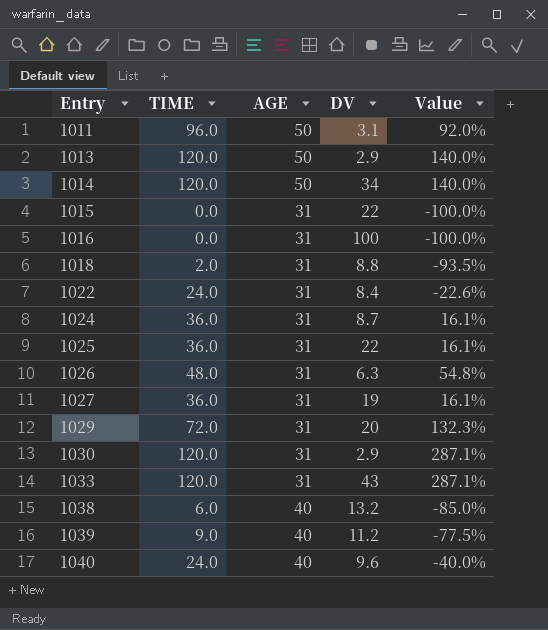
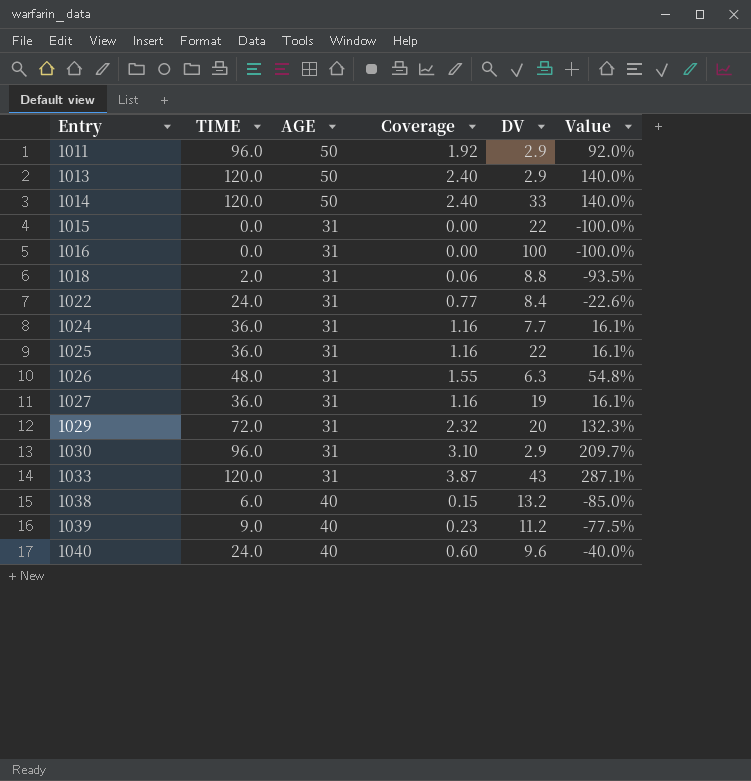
column Coverage | formula: none -> [TIME] / [AGE]
1011 | DV: 3.1 -> 2.9
1014 | DV: 34 -> 33
1024 | DV: 8.7 -> 7.7
1030 | TIME: 120.0 -> 96.0
1030 | Value: 287.1% -> 209.7%

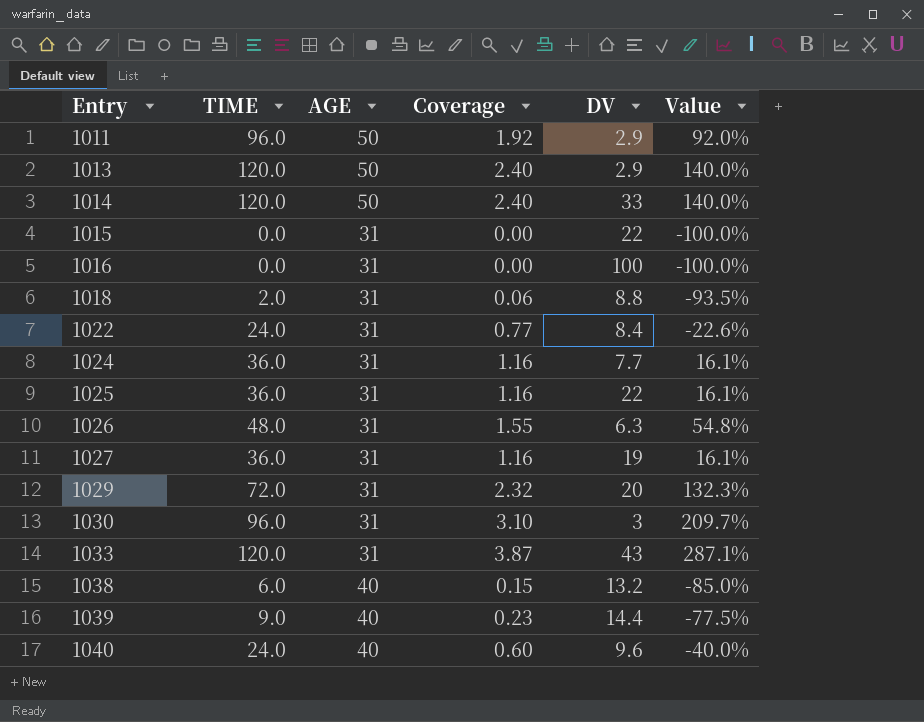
1030 | DV: 2.9 -> 3
1039 | DV: 11.2 -> 14.4

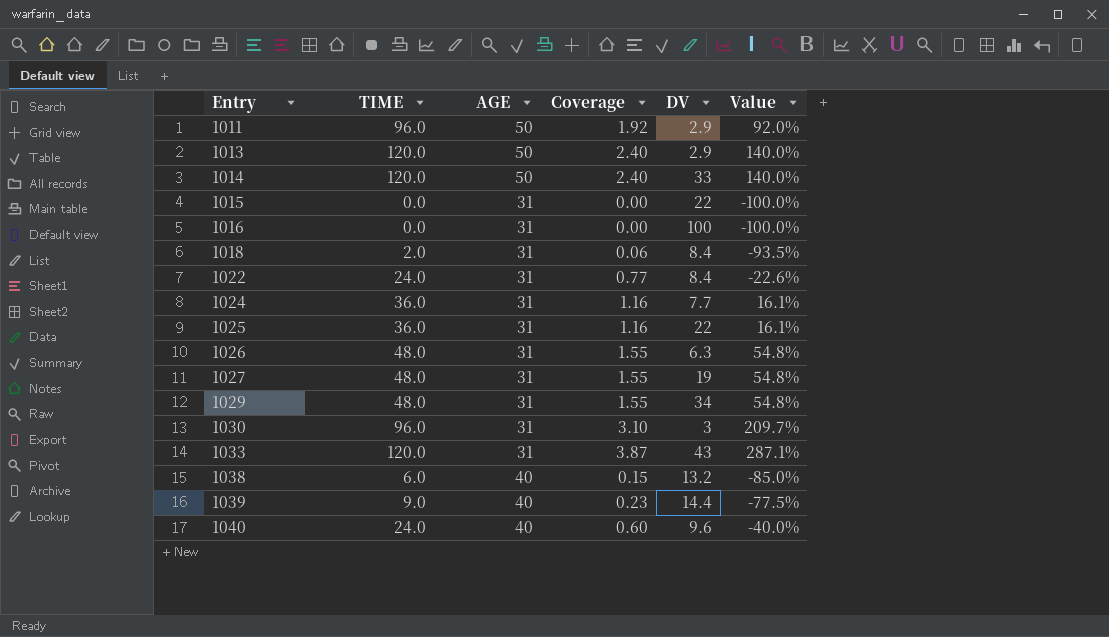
1018 | DV: 8.8 -> 8.4
1027 | TIME: 36.0 -> 48.0
1027 | Coverage: 1.16 -> 1.55
1027 | Value: 16.1% -> 54.8%
1029 | TIME: 72.0 -> 48.0
1029 | Coverage: 2.32 -> 1.55
1029 | DV: 20 -> 34
1029 | Value: 132.3% -> 54.8%

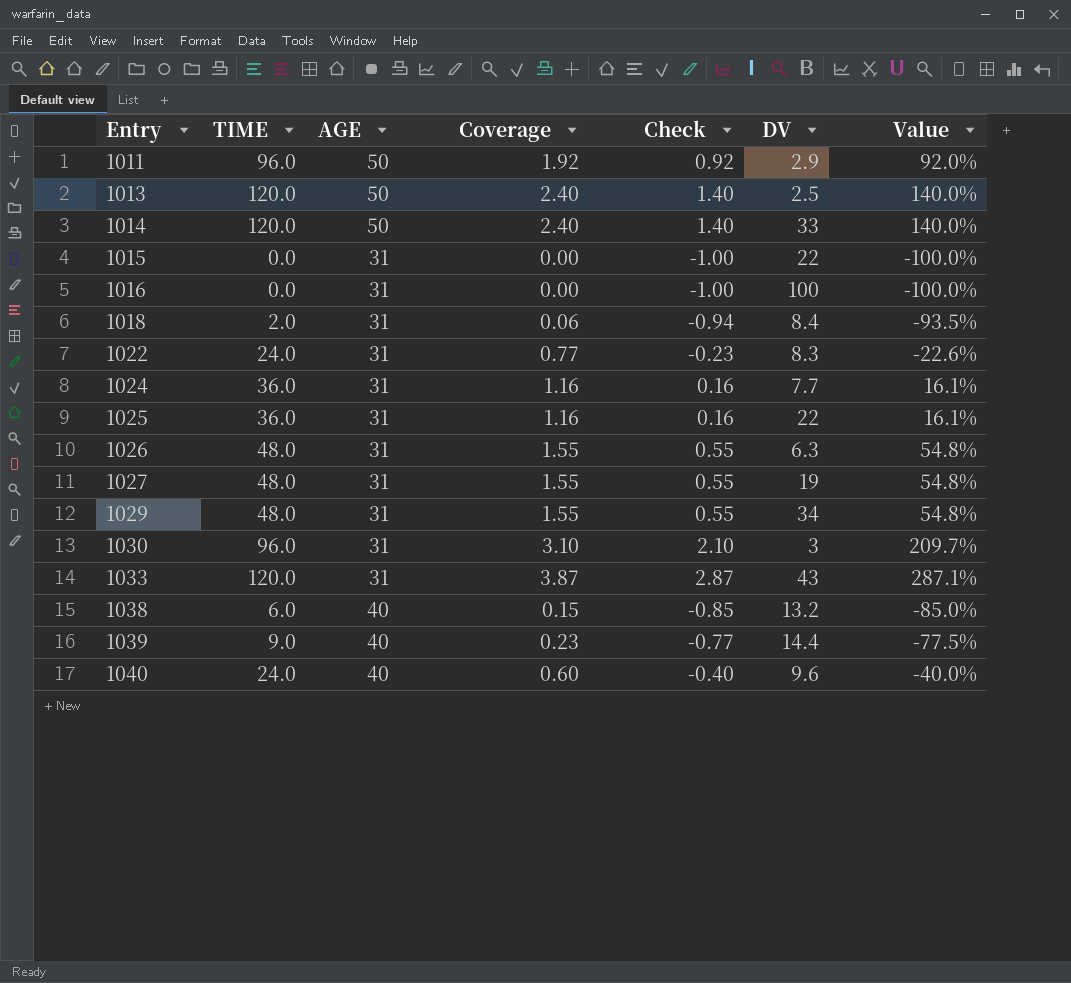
column Check | formula: none -> [Coverage] - 1
1013 | DV: 2.9 -> 2.5
1022 | DV: 8.4 -> 8.3

